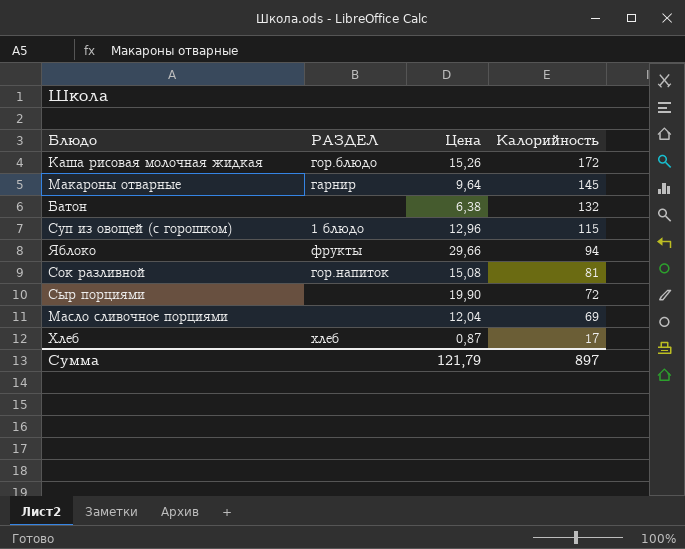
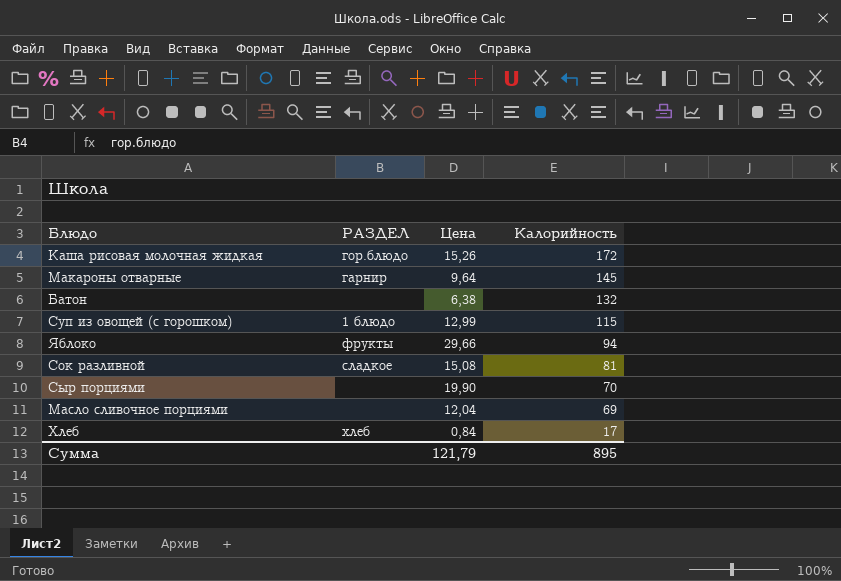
Суп из овощей (с горошком) | Цена: 12,96 -> 12,99
Сок разливной | РАЗДЕЛ: гор.напиток -> сладкое
Сыр порциями | Калорийность: 72 -> 70
Хлеб | Цена: 0,87 -> 0,84
Сумма | Калорийность: 897 -> 895

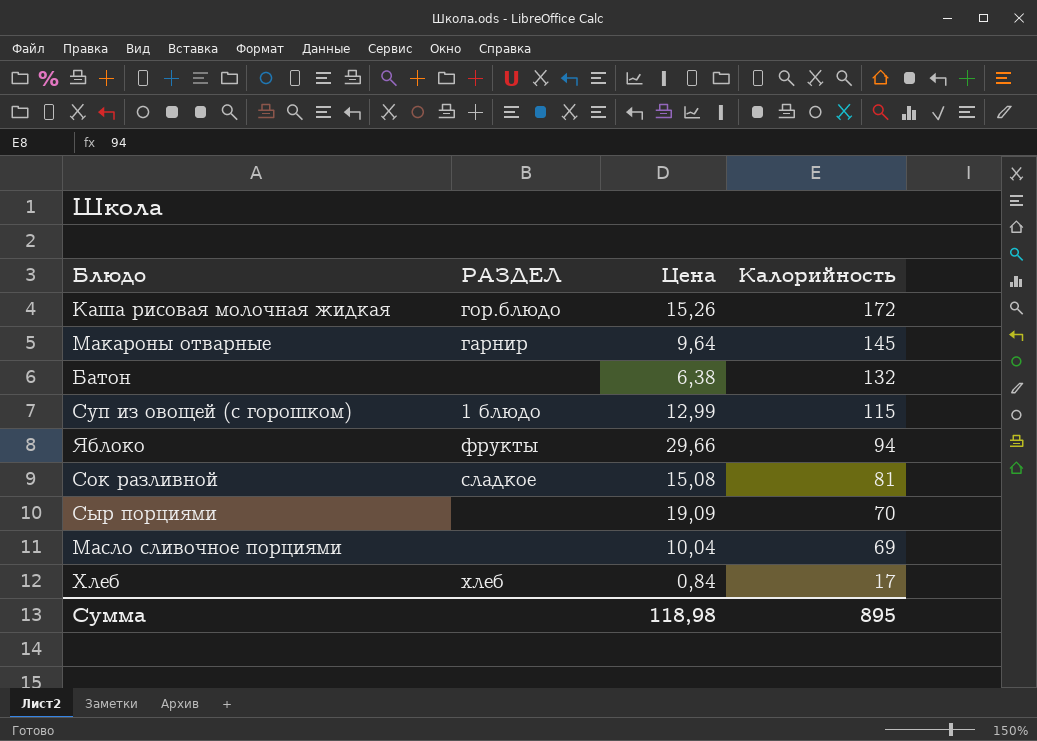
Сыр порциями | Цена: 19,90 -> 19,09
Масло сливочное порциями | Цена: 12,04 -> 10,04
Сумма | Цена: 121,79 -> 118,98

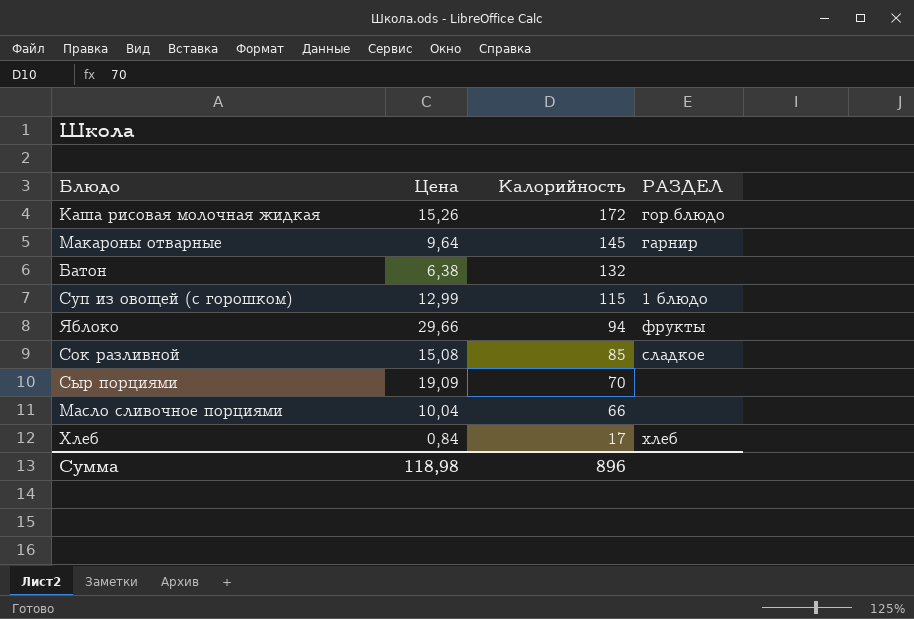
column РАЗДЕЛ | position: 2 -> 4
Сок разливной | Калорийность: 81 -> 85
Масло сливочное порциями | Калорийность: 69 -> 66
Сумма | Калорийность: 895 -> 896

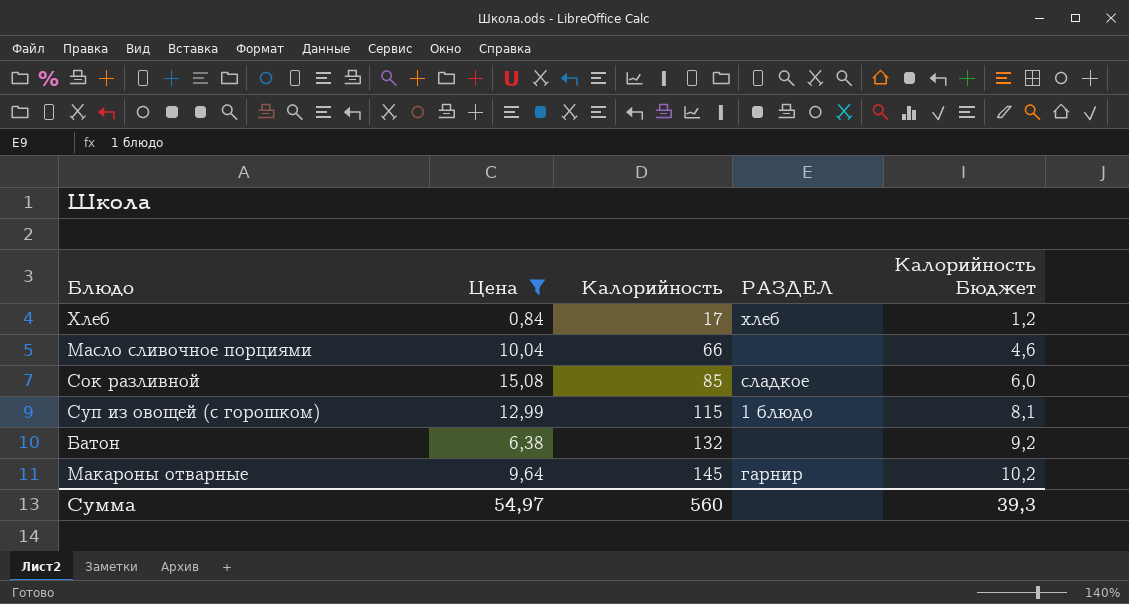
filter: none -> Цена <= 15,08
row order: Калорийность descending -> Калорийность ascending
column Калорийность Бюджет | formula: none -> [Калорийность] * 0,07
Сумма | Цена: 118,98 -> 54,97
Сумма | Калорийность: 896 -> 560

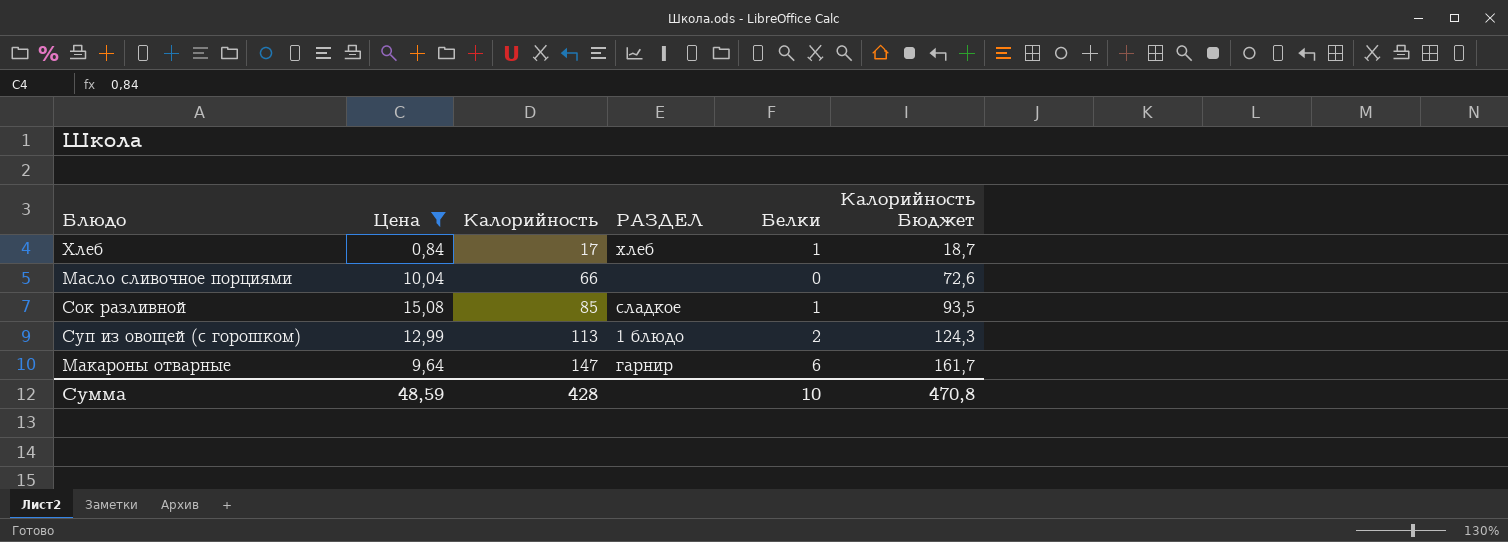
column Белки | position: none -> 5
column Калорийность Бюджет | formula: [Калорийность] * 0,07 -> [Калорийность] * 1,1
row Батон: 6,38 | 132 | none | 9,2 -> none
Суп из овощей (с горошком) | Калорийность: 115 -> 113
Макароны отварные | Калорийность: 145 -> 147
Сумма | Цена: 54,97 -> 48,59
Сумма | Калорийность: 560 -> 428
Сумма | Калорийность Бюджет: 39,3 -> 470,8

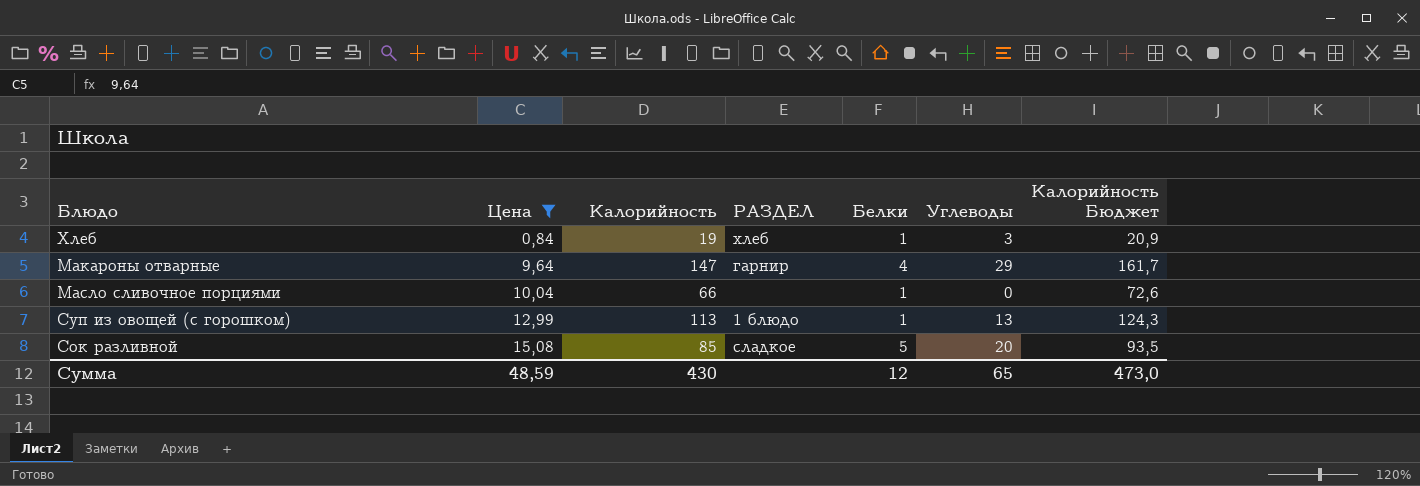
row order: Калорийность ascending -> Цена ascending
column Углеводы | position: none -> 6
Хлеб | Калорийность: 17 -> 19
Хлеб | Калорийность Бюджет: 18,7 -> 20,9
Макароны отварные | Белки: 6 -> 4
Масло сливочное порциями | Белки: 0 -> 1
Суп из овощей (с горошком) | Белки: 2 -> 1
Сок разливной | Белки: 1 -> 5
Сумма | Калорийность: 428 -> 430
Сумма | Белки: 10 -> 12
Сумма | Калорийность Бюджет: 470,8 -> 473,0

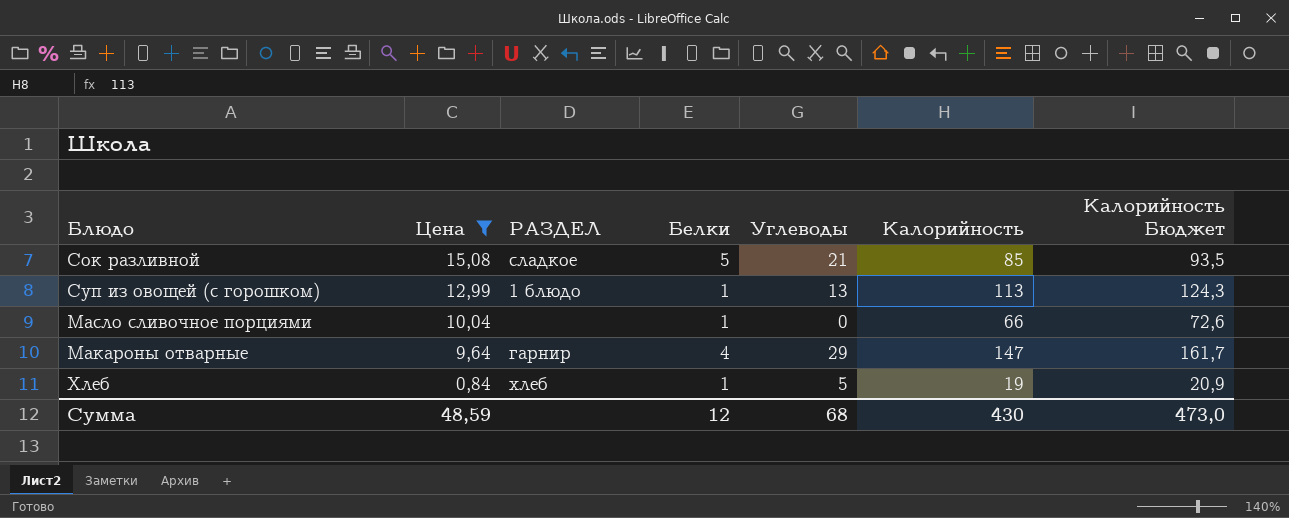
row order: Цена ascending -> Цена descending
column Калорийность | position: 3 -> 6
Сок разливной | Углеводы: 20 -> 21
Хлеб | Углеводы: 3 -> 5
Сумма | Углеводы: 65 -> 68

